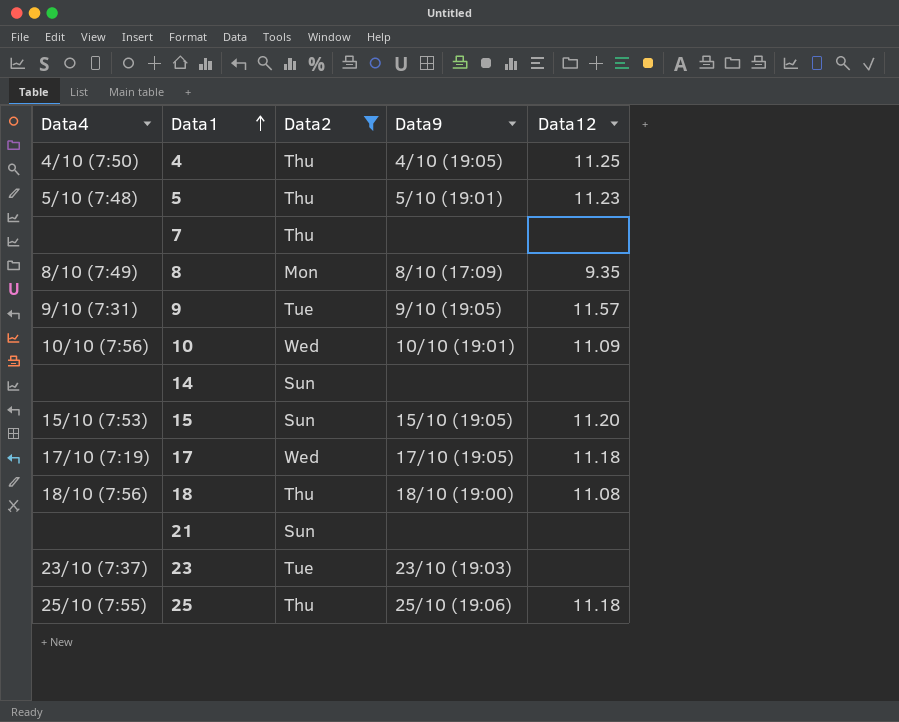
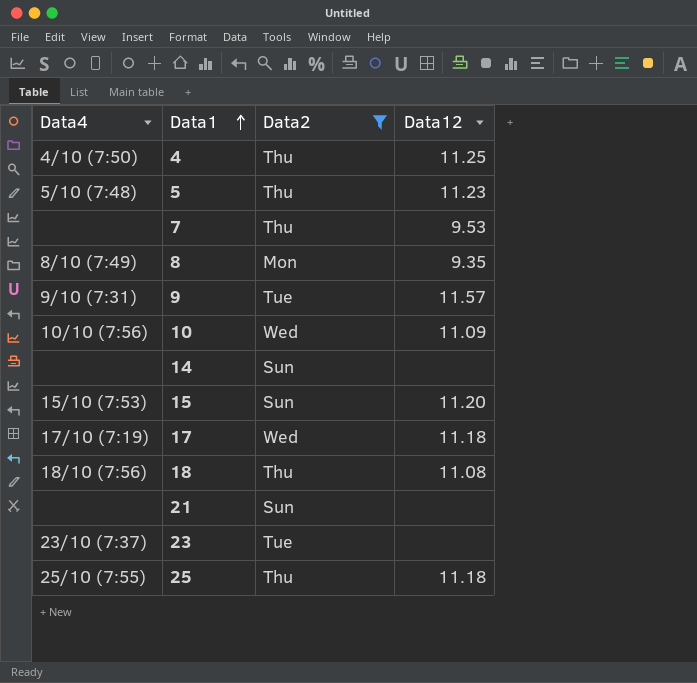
column Data9 | position: 4 -> none
7 | Data12: none -> 9.53

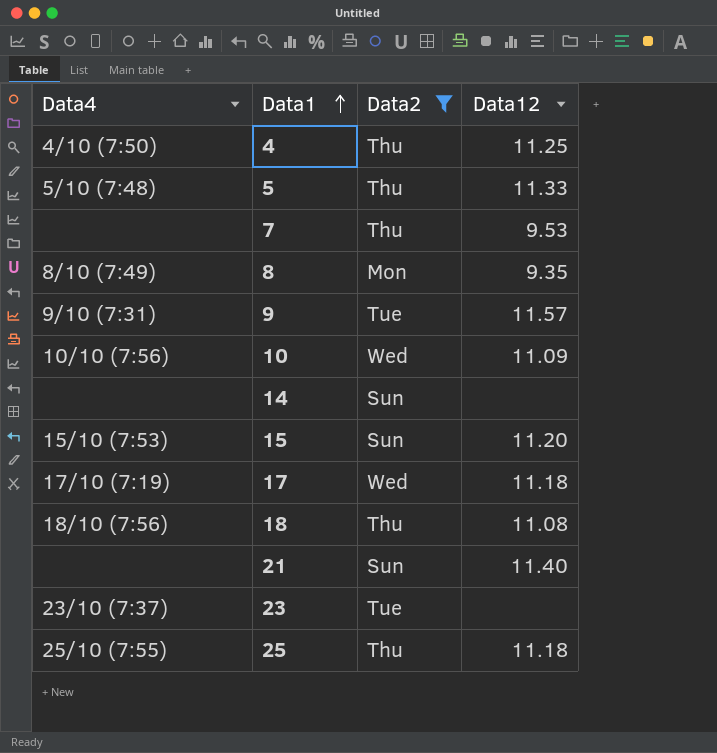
5 | Data12: 11.23 -> 11.33
21 | Data12: none -> 11.40

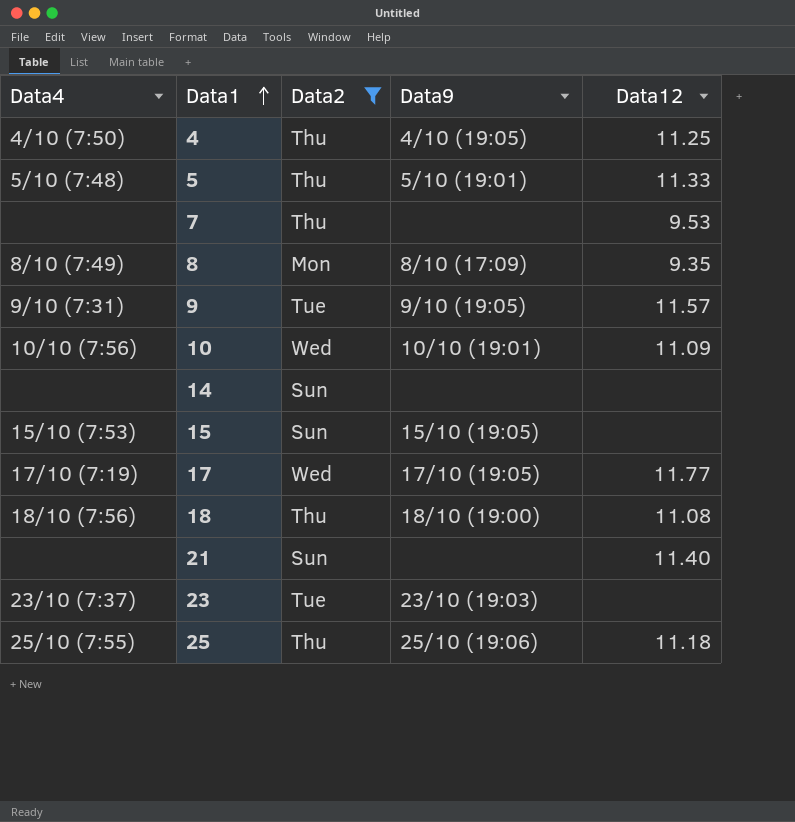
column Data9 | position: none -> 4
15 | Data12: 11.20 -> none
17 | Data12: 11.18 -> 11.77

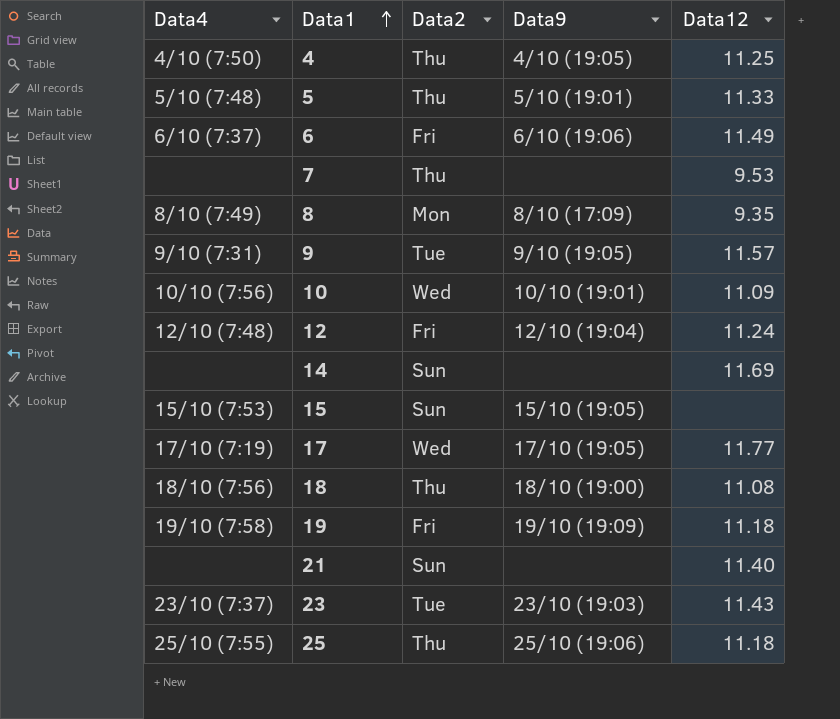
filter: Data2 != Fri -> none
14 | Data12: none -> 11.69
23 | Data12: none -> 11.43

